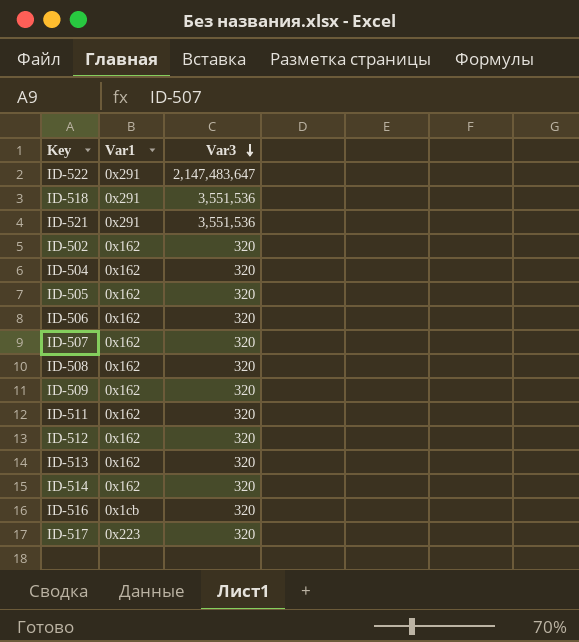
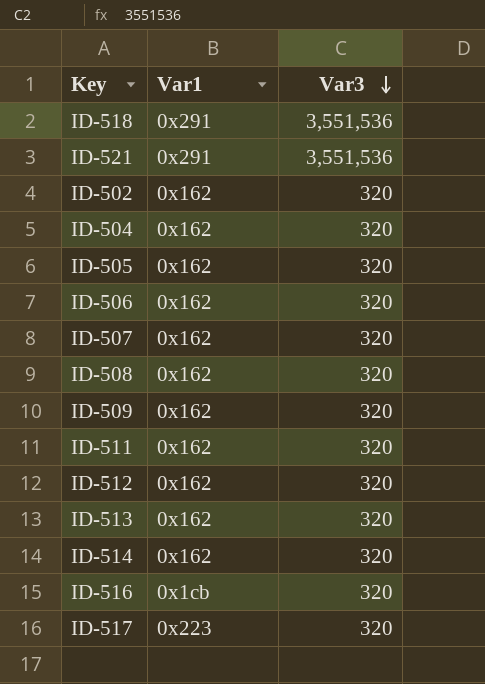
row ID-522: 0x291 | 2,147,483,647 -> none

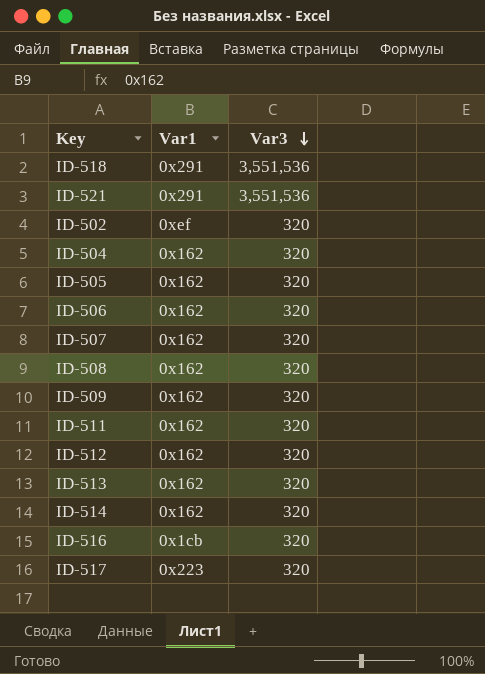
ID-502 | Var1: 0x162 -> 0xef

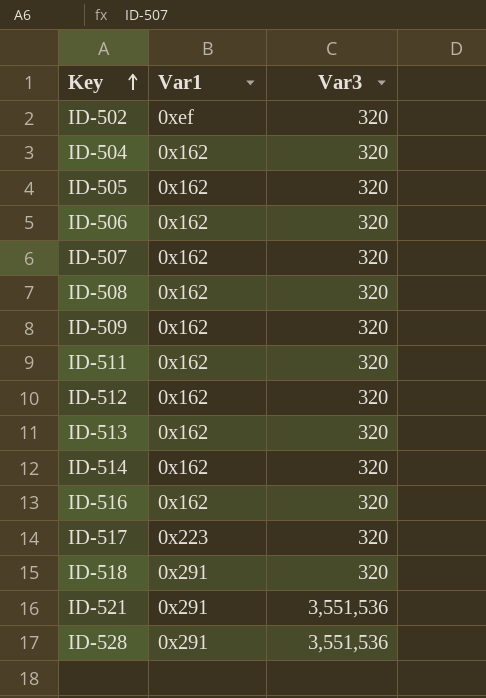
row order: Var3 descending -> Key ascending
ID-516 | Var1: 0x1cb -> 0x162
ID-518 | Var3: 3,551,536 -> 320
row ID-528: none -> 0x291 | 3,551,536

